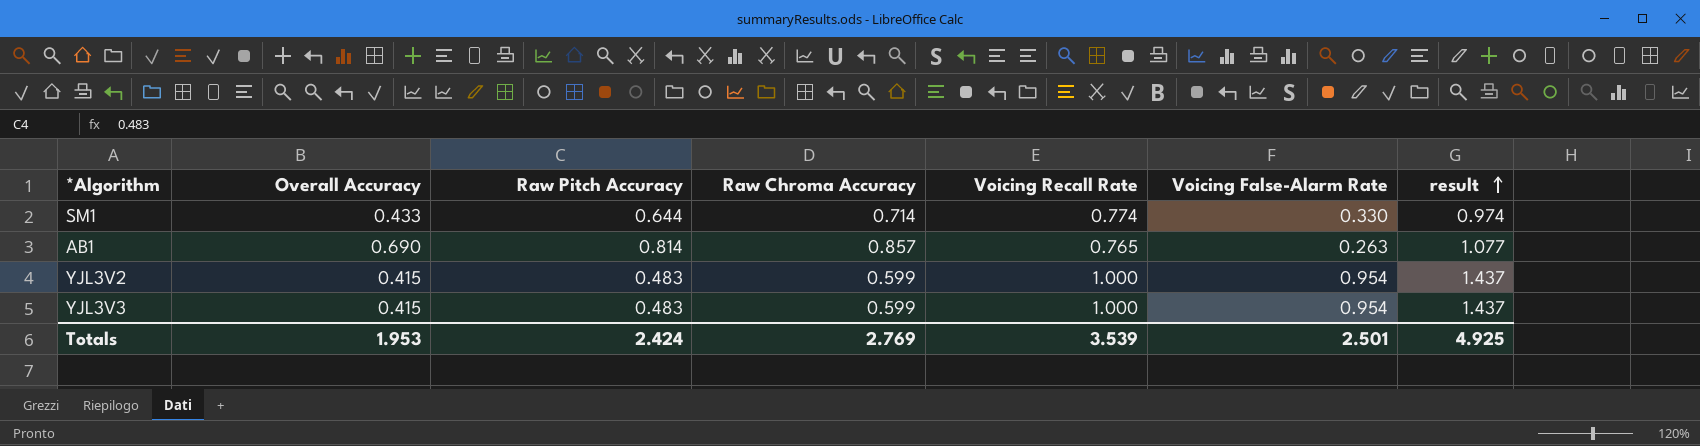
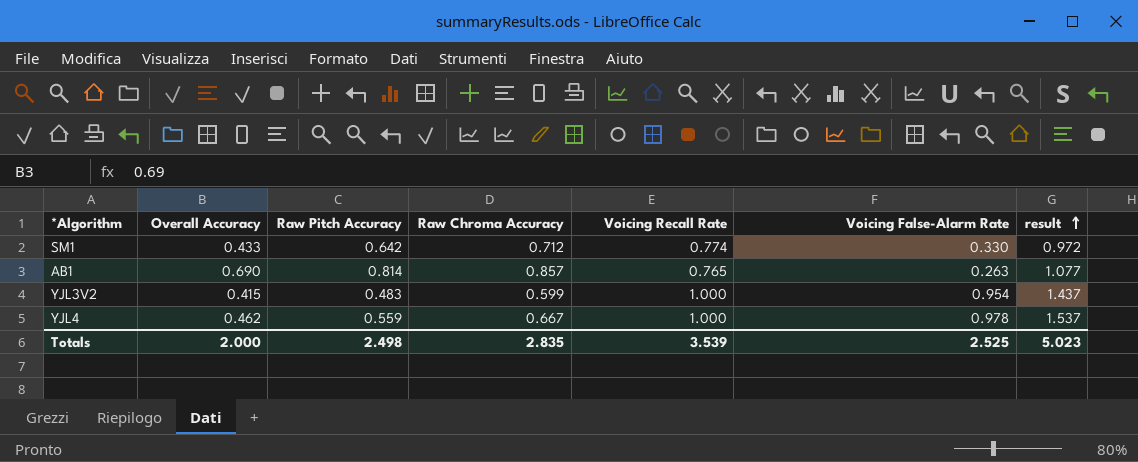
row YJL3V3: 0.415 | 0.483 | 0.599 | 1.000 | 0.954 | 1.437 -> none
SM1 | Raw Pitch Accuracy: 0.644 -> 0.642
SM1 | Raw Chroma Accuracy: 0.714 -> 0.712
SM1 | result: 0.974 -> 0.972
row YJL4: none -> 0.462 | 0.559 | 0.667 | 1.000 | 0.978 | 1.537
Totals | Overall Accuracy: 1.953 -> 2.000
Totals | Raw Pitch Accuracy: 2.424 -> 2.498
Totals | Raw Chroma Accuracy: 2.769 -> 2.835
Totals | Voicing False-Alarm Rate: 2.501 -> 2.525
Totals | result: 4.925 -> 5.023

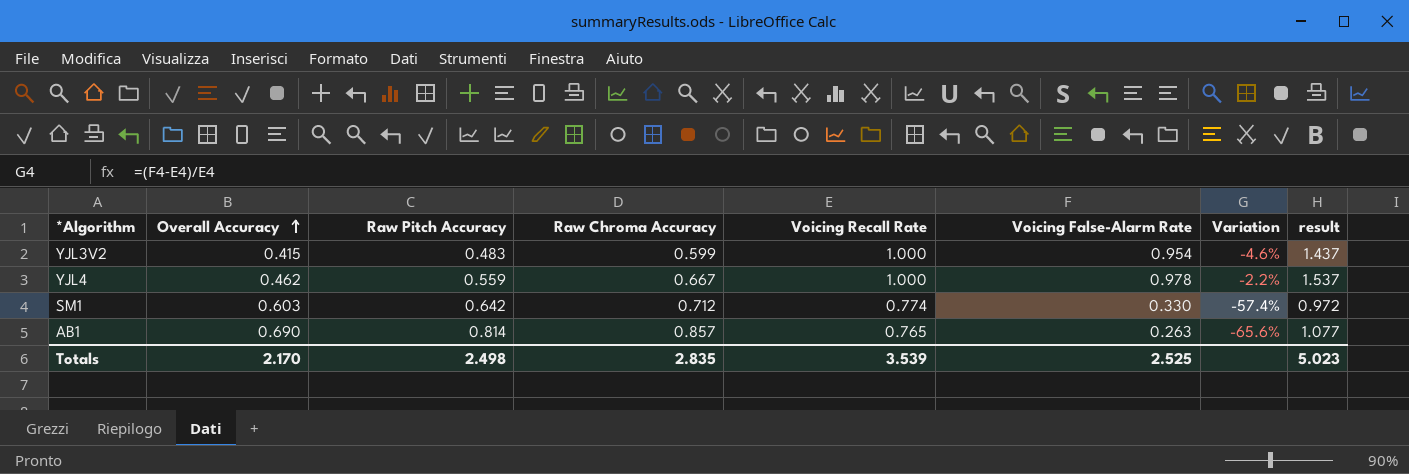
row order: result ascending -> Overall Accuracy ascending
column Variation | formula: none -> ([Voicing False-Alarm Rate] - [Voicing Recall Rate]) / [Voicing Recall Rate]
SM1 | Overall Accuracy: 0.433 -> 0.603
Totals | Overall Accuracy: 2.000 -> 2.170

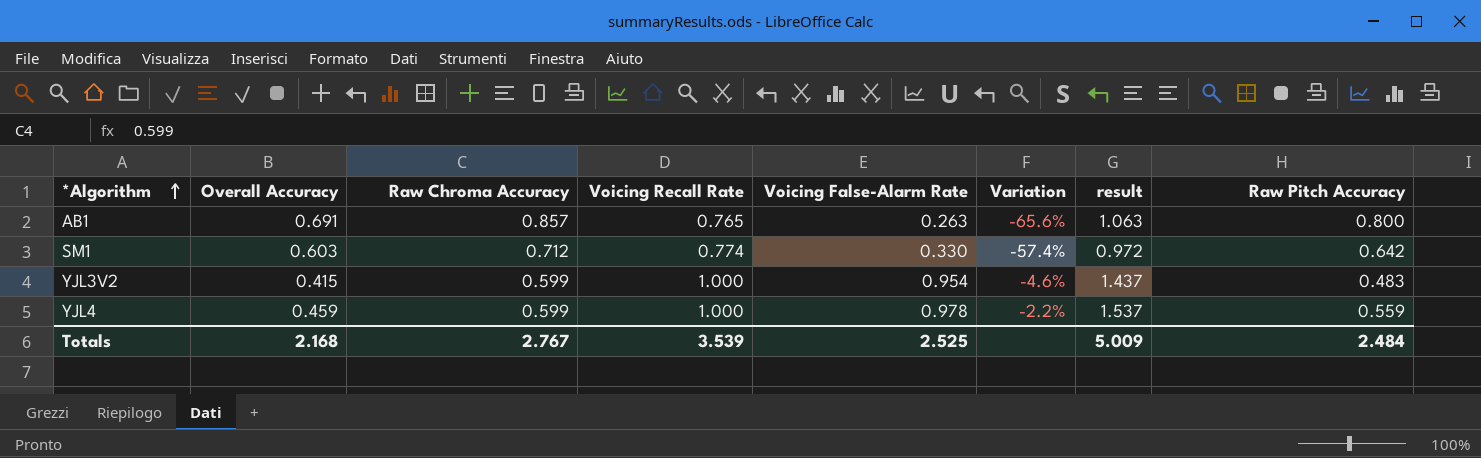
row order: Overall Accuracy ascending -> *Algorithm ascending
column Raw Pitch Accuracy | position: 3 -> 8
AB1 | Overall Accuracy: 0.690 -> 0.691
AB1 | result: 1.077 -> 1.063
AB1 | Raw Pitch Accuracy: 0.814 -> 0.800
YJL4 | Overall Accuracy: 0.462 -> 0.459
YJL4 | Raw Chroma Accuracy: 0.667 -> 0.599
Totals | Overall Accuracy: 2.170 -> 2.168
Totals | Raw Chroma Accuracy: 2.835 -> 2.767
Totals | result: 5.023 -> 5.009
Totals | Raw Pitch Accuracy: 2.498 -> 2.484

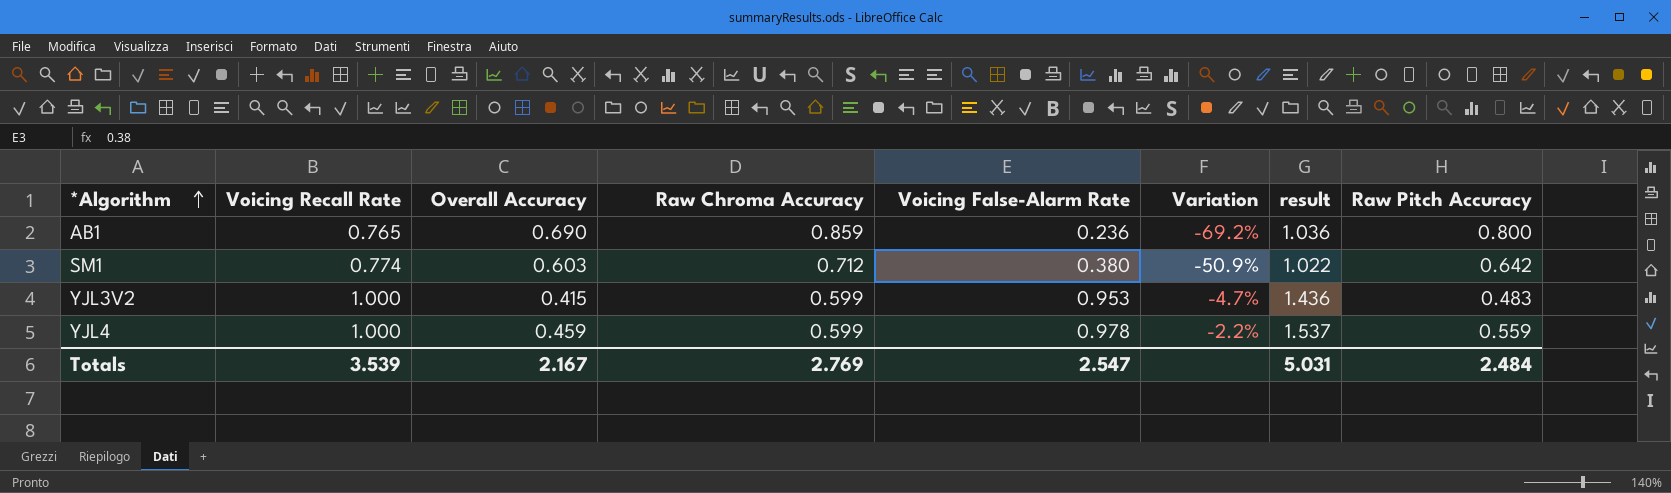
column Voicing Recall Rate | position: 4 -> 2
AB1 | Overall Accuracy: 0.691 -> 0.690
AB1 | Raw Chroma Accuracy: 0.857 -> 0.859
AB1 | Voicing False-Alarm Rate: 0.263 -> 0.236
AB1 | Variation: -65.6% -> -69.2%
AB1 | result: 1.063 -> 1.036
SM1 | Voicing False-Alarm Rate: 0.330 -> 0.380
SM1 | Variation: -57.4% -> -50.9%
SM1 | result: 0.972 -> 1.022
YJL3V2 | Voicing False-Alarm Rate: 0.954 -> 0.953
YJL3V2 | Variation: -4.6% -> -4.7%
YJL3V2 | result: 1.437 -> 1.436
Totals | Overall Accuracy: 2.168 -> 2.167
Totals | Raw Chroma Accuracy: 2.767 -> 2.769
Totals | Voicing False-Alarm Rate: 2.525 -> 2.547
Totals | result: 5.009 -> 5.031

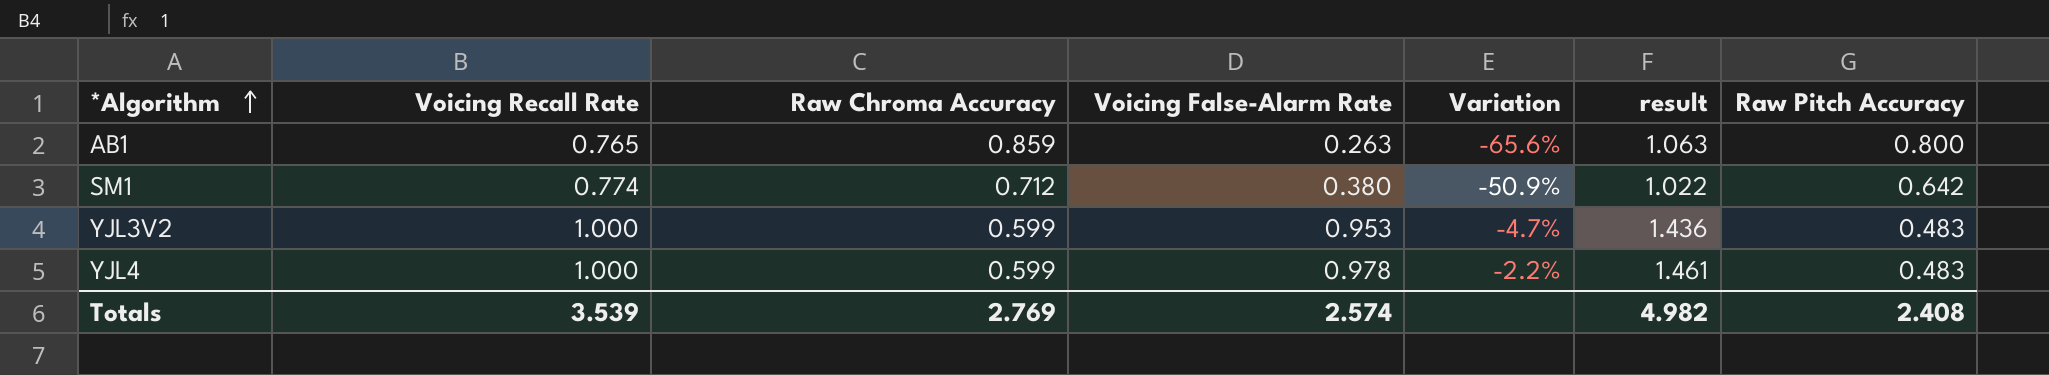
column Overall Accuracy | position: 3 -> none
AB1 | Voicing False-Alarm Rate: 0.236 -> 0.263
AB1 | Variation: -69.2% -> -65.6%
AB1 | result: 1.036 -> 1.063
YJL4 | result: 1.537 -> 1.461
YJL4 | Raw Pitch Accuracy: 0.559 -> 0.483
Totals | Voicing False-Alarm Rate: 2.547 -> 2.574
Totals | result: 5.031 -> 4.982
Totals | Raw Pitch Accuracy: 2.484 -> 2.408

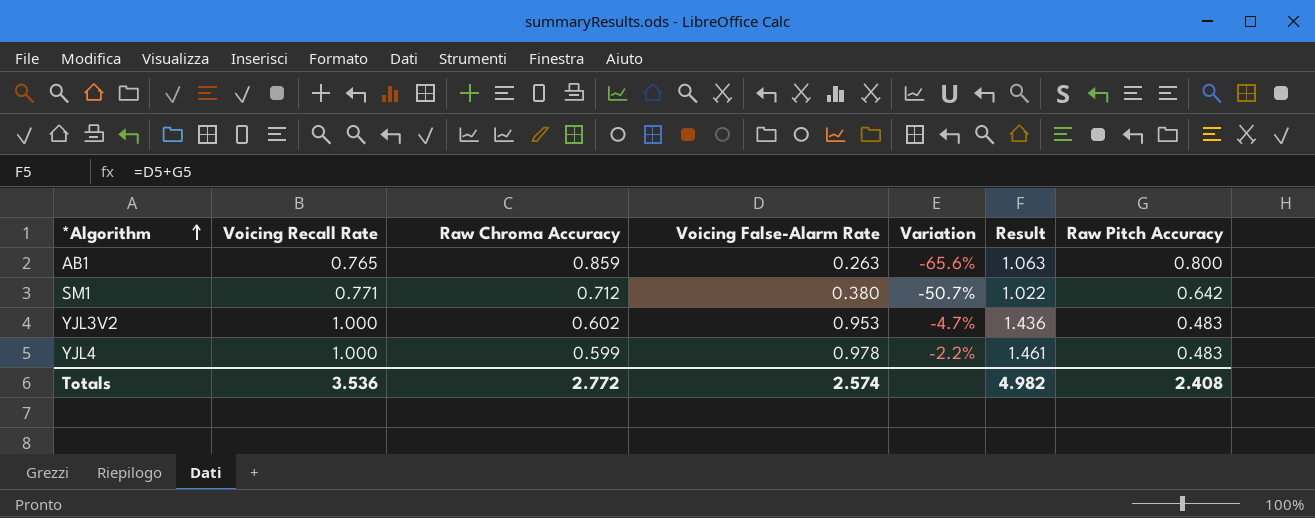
column name: result -> Result
SM1 | Voicing Recall Rate: 0.774 -> 0.771
SM1 | Variation: -50.9% -> -50.7%
YJL3V2 | Raw Chroma Accuracy: 0.599 -> 0.602
Totals | Voicing Recall Rate: 3.539 -> 3.536
Totals | Raw Chroma Accuracy: 2.769 -> 2.772

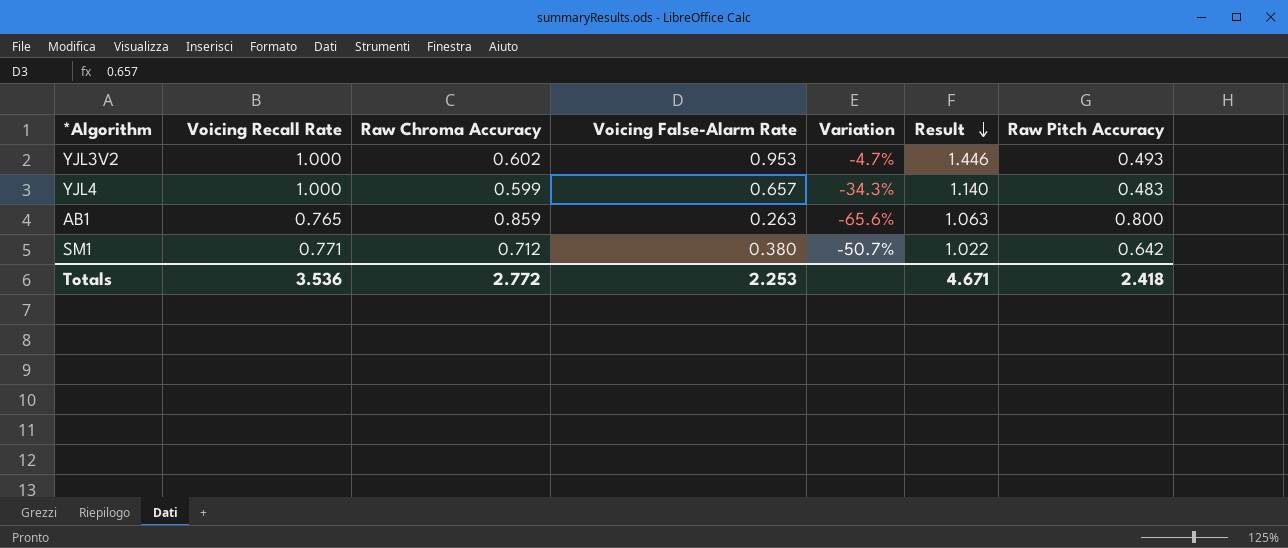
row order: *Algorithm ascending -> Result descending
YJL3V2 | Result: 1.436 -> 1.446
YJL3V2 | Raw Pitch Accuracy: 0.483 -> 0.493
YJL4 | Voicing False-Alarm Rate: 0.978 -> 0.657
YJL4 | Variation: -2.2% -> -34.3%
YJL4 | Result: 1.461 -> 1.140
Totals | Voicing False-Alarm Rate: 2.574 -> 2.253
Totals | Result: 4.982 -> 4.671
Totals | Raw Pitch Accuracy: 2.408 -> 2.418

